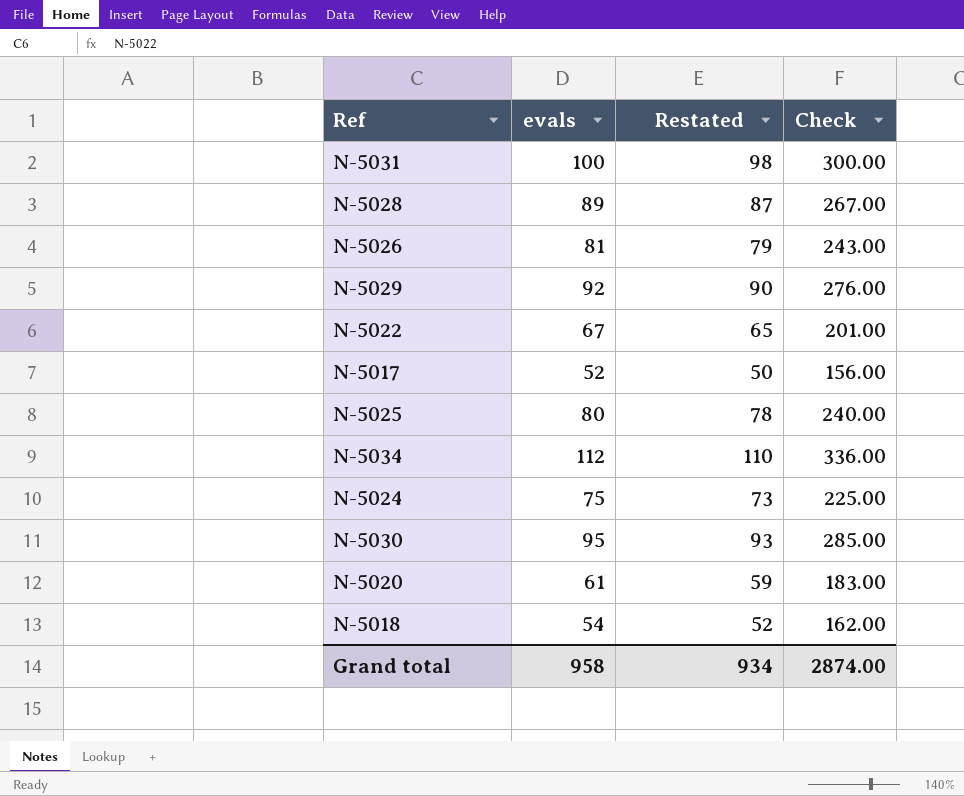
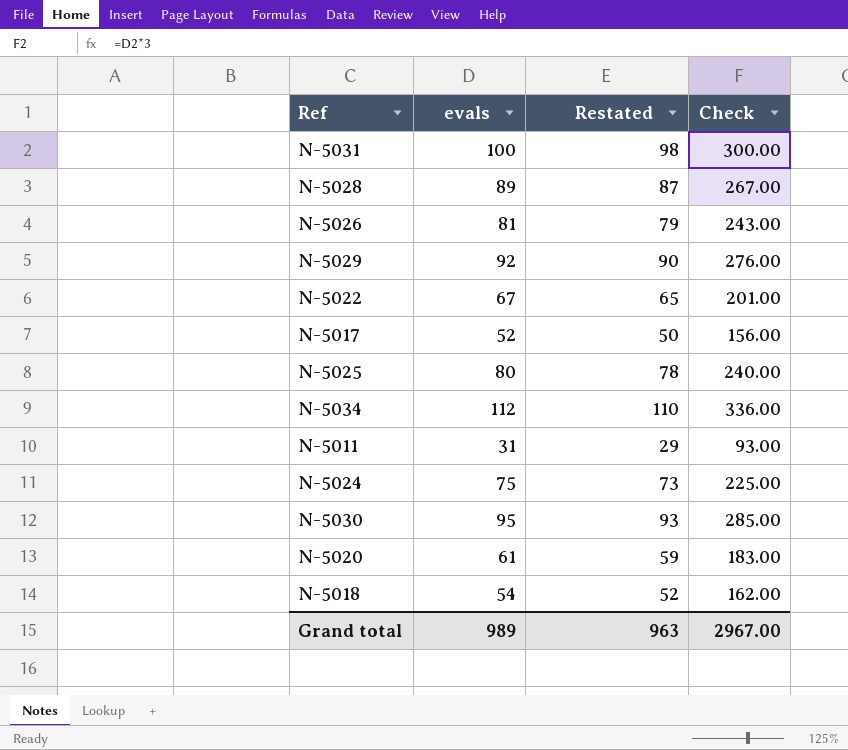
row N-5011: none -> 31 | 29 | 93.00
Grand total | evals: 958 -> 989
Grand total | Restated: 934 -> 963
Grand total | Check: 2874.00 -> 2967.00

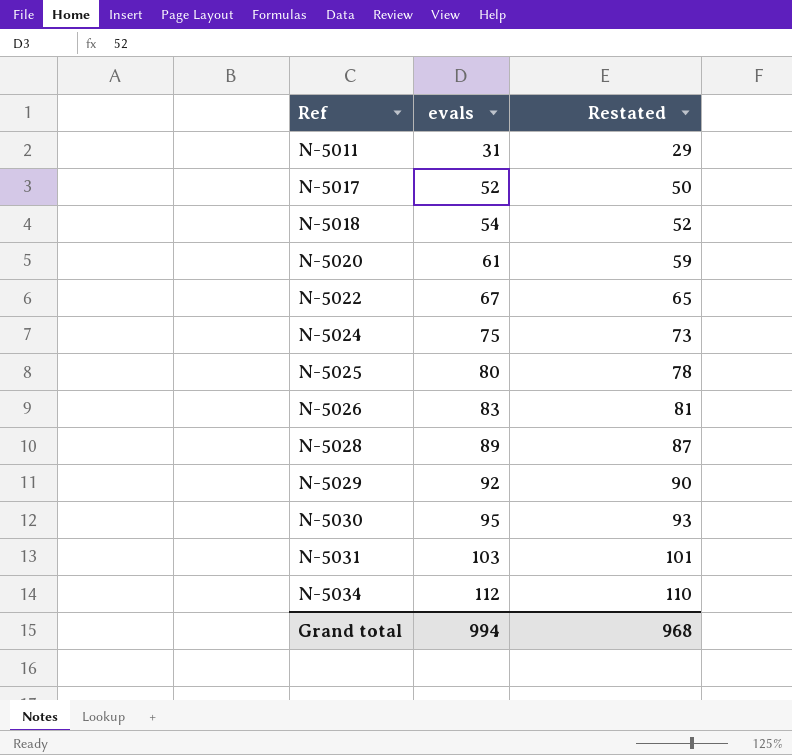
row order: none -> Ref ascending
column Check | formula: [evals] * 3 -> none
N-5026 | evals: 81 -> 83
N-5026 | Restated: 79 -> 81
N-5031 | evals: 100 -> 103
N-5031 | Restated: 98 -> 101
Grand total | evals: 989 -> 994
Grand total | Restated: 963 -> 968

